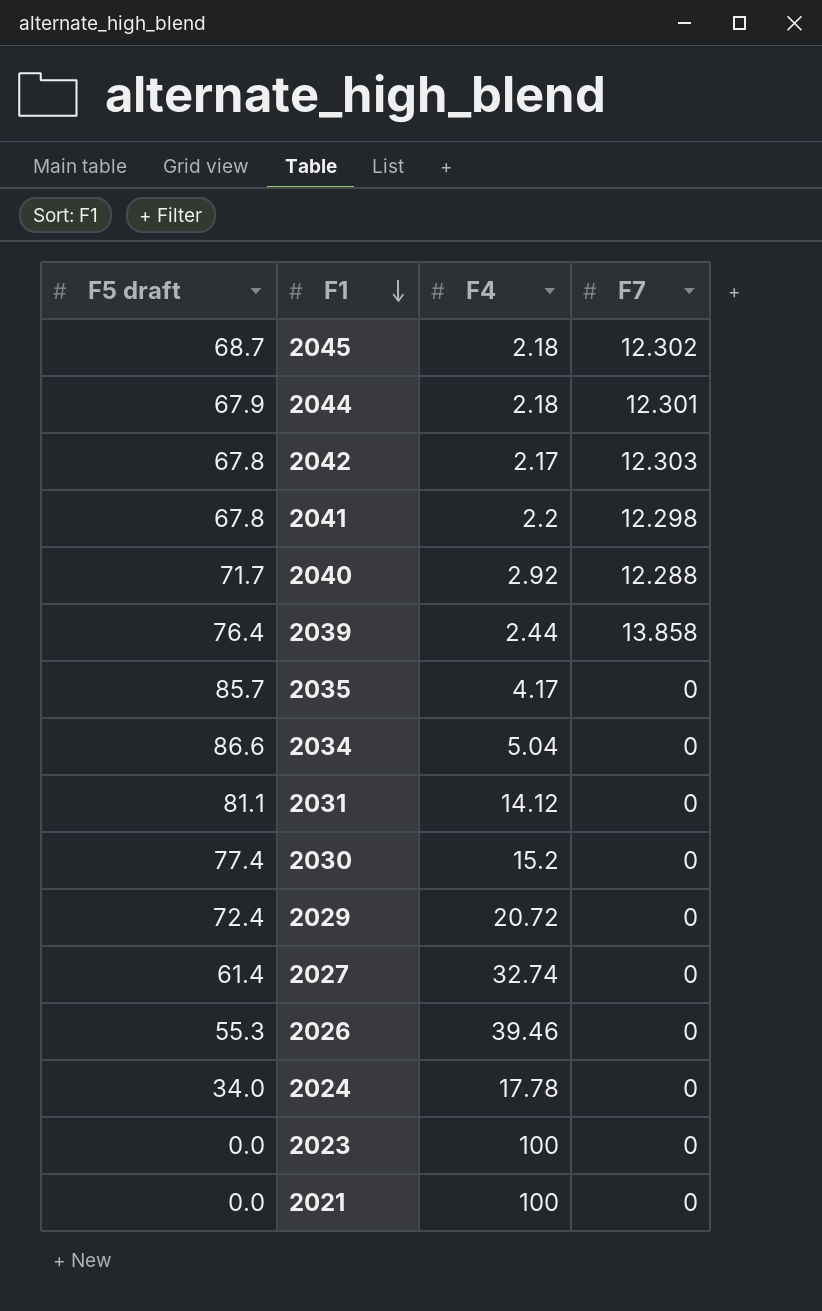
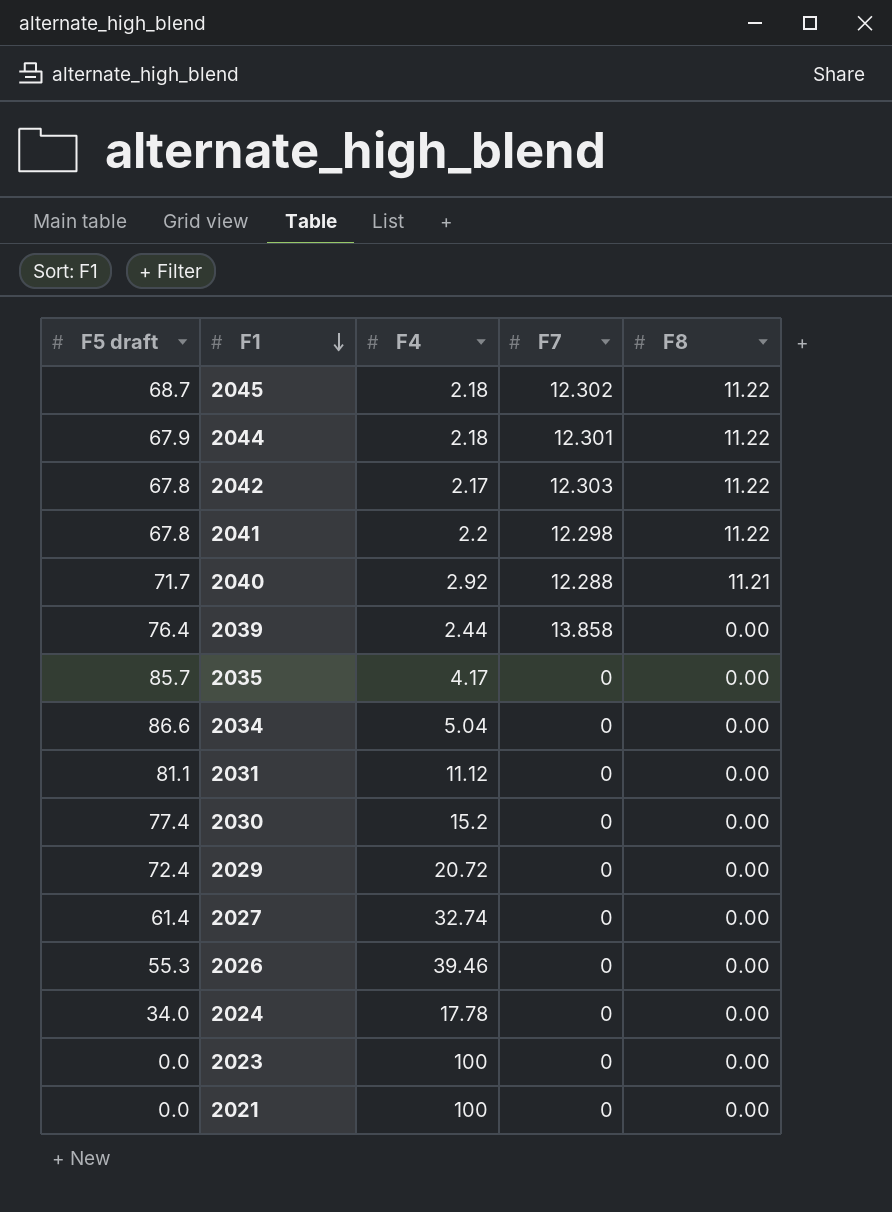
column F8 | position: none -> 5
2031 | F4: 14.12 -> 11.12

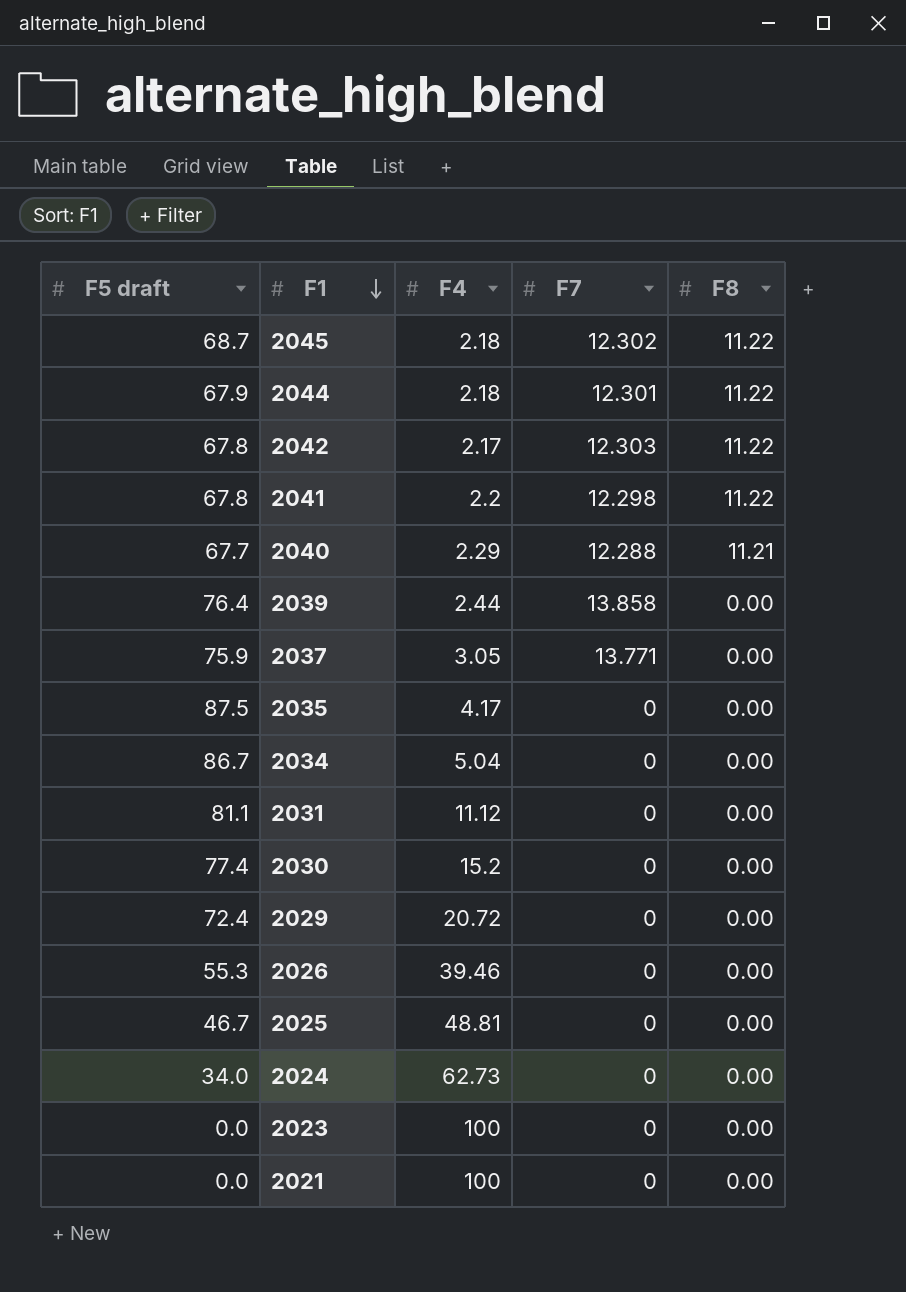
row 2027: 61.4 | 32.74 | 0 | 0.00 -> none
2040 | F5 draft: 71.7 -> 67.7
2040 | F4: 2.92 -> 2.29
row 2037: none -> 75.9 | 3.05 | 13.771 | 0.00
2035 | F5 draft: 85.7 -> 87.5
2034 | F5 draft: 86.6 -> 86.7
row 2025: none -> 46.7 | 48.81 | 0 | 0.00
2024 | F4: 17.78 -> 62.73

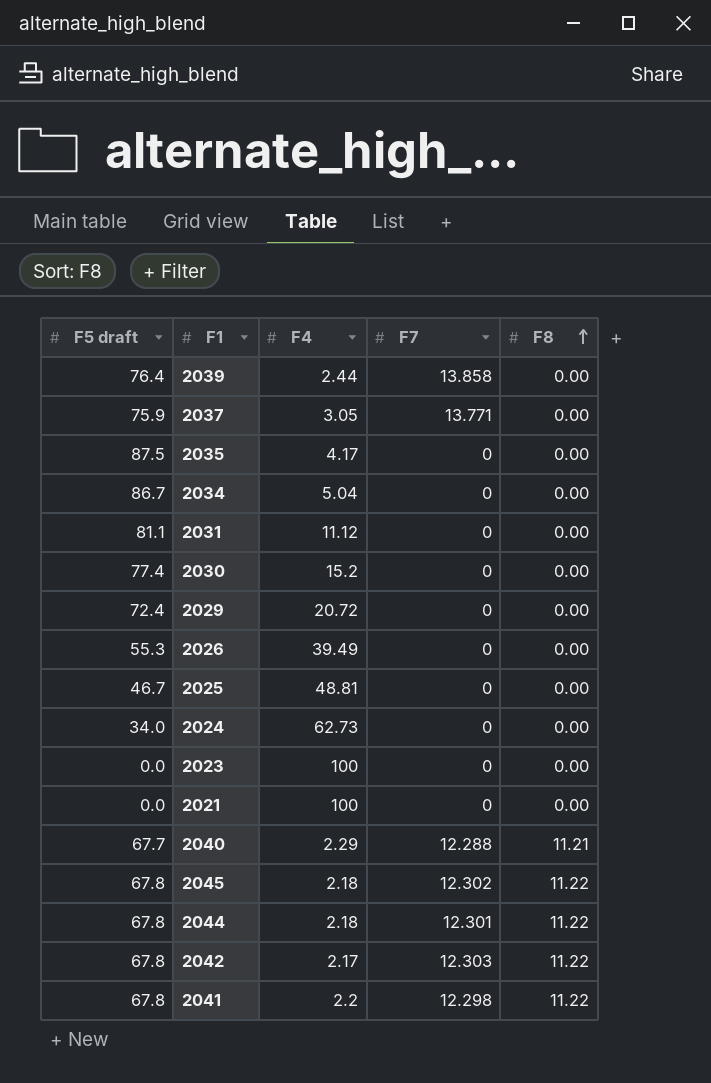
row order: F1 descending -> F8 ascending
2026 | F4: 39.46 -> 39.49
2045 | F5 draft: 68.7 -> 67.8
2044 | F5 draft: 67.9 -> 67.8

